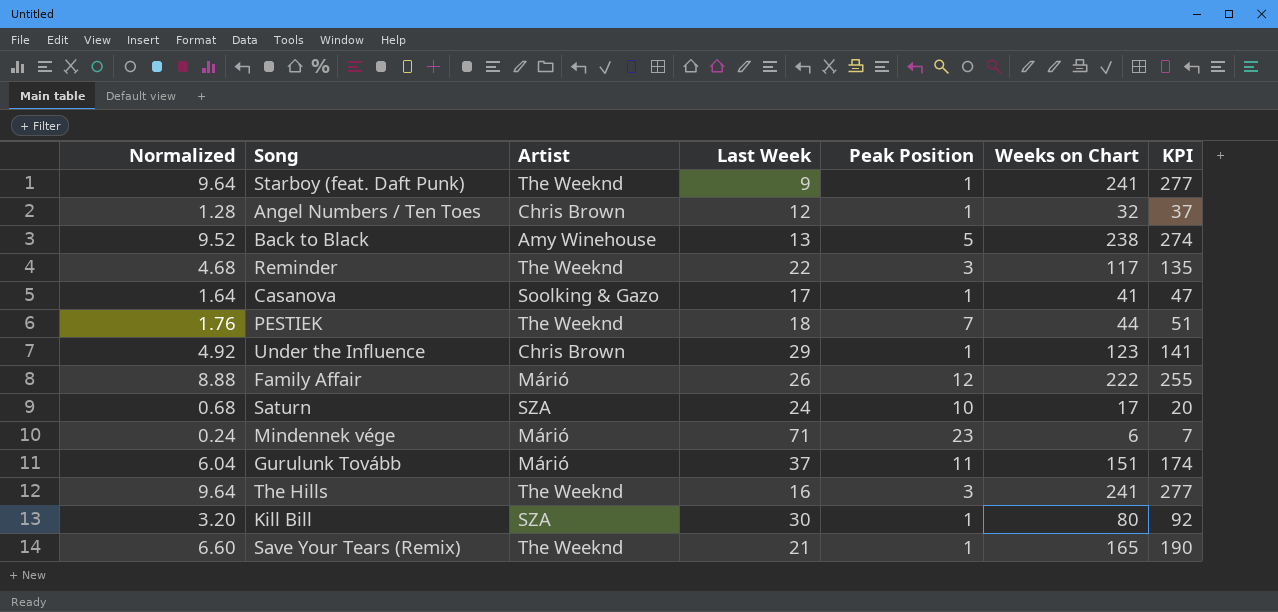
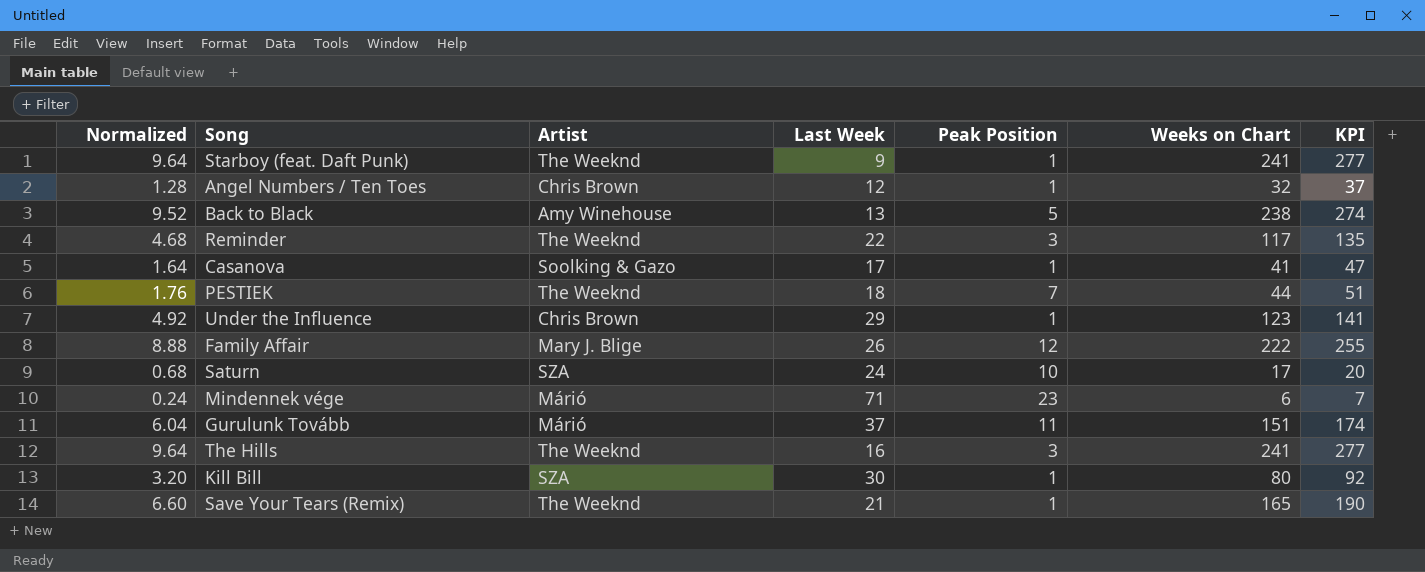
Family Affair | Artist: Márió -> Mary J. Blige

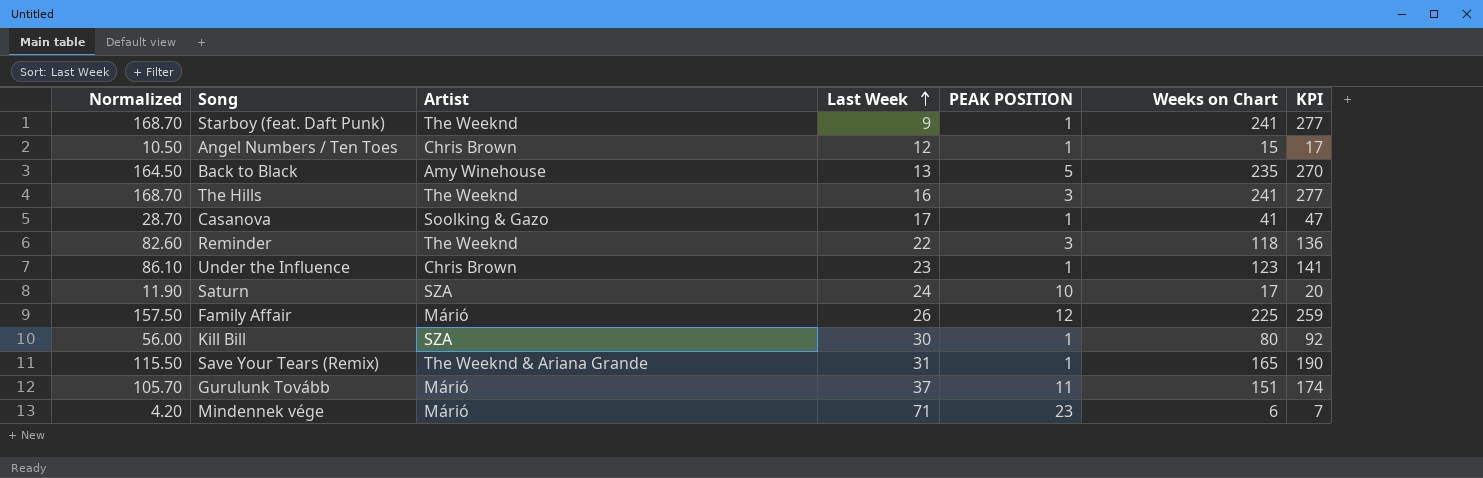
row order: none -> Last Week ascending
column Normalized | formula: [Weeks on Chart] * 0.04 -> [Weeks on Chart] * 0.7
column name: Peak Position -> PEAK POSITION
row PESTIEK: 1.76 | The Weeknd | 18 | 7 | 44 | 51 -> none
Angel Numbers / Ten Toes | Weeks on Chart: 32 -> 15
Angel Numbers / Ten Toes | KPI: 37 -> 17
Back to Black | Weeks on Chart: 238 -> 235
Back to Black | KPI: 274 -> 270
Reminder | Weeks on Chart: 117 -> 118
Reminder | KPI: 135 -> 136
Under the Influence | Last Week: 29 -> 23
Family Affair | Artist: Mary J. Blige -> Márió
Family Affair | Weeks on Chart: 222 -> 225
Family Affair | KPI: 255 -> 259
Save Your Tears (Remix) | Artist: The Weeknd -> The Weeknd & Ariana Grande
Save Your Tears (Remix) | Last Week: 21 -> 31

